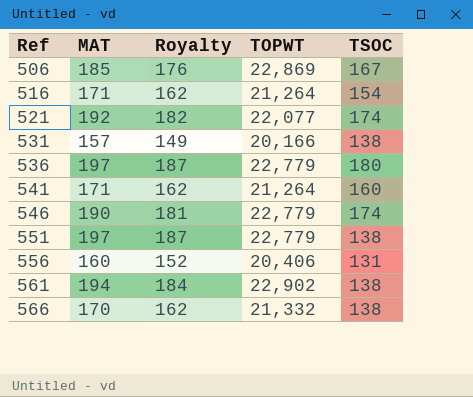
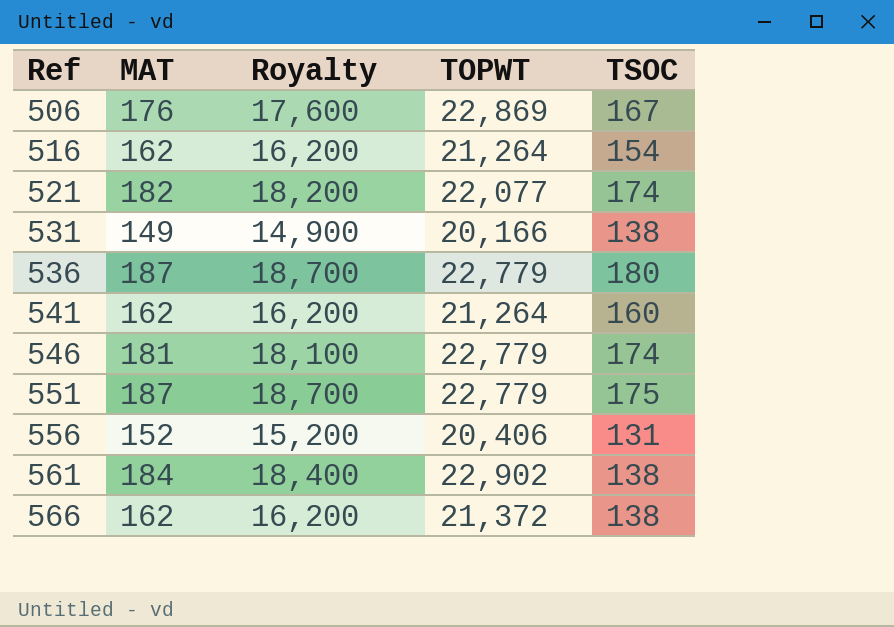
column Royalty | formula: [MAT] * 0.95 -> [MAT] * 100
506 | MAT: 185 -> 176
516 | MAT: 171 -> 162
521 | MAT: 192 -> 182
531 | MAT: 157 -> 149
536 | MAT: 197 -> 187
541 | MAT: 171 -> 162
546 | MAT: 190 -> 181
551 | MAT: 197 -> 187
551 | TSOC: 138 -> 175
556 | MAT: 160 -> 152
561 | MAT: 194 -> 184
566 | MAT: 170 -> 162
566 | TOPWT: 21,332 -> 21,372

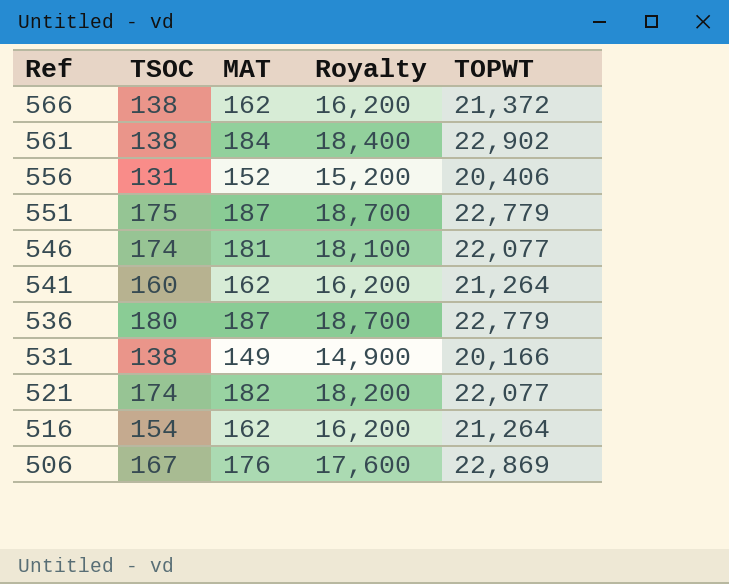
row order: Ref ascending -> Ref descending
column TSOC | position: 5 -> 2
546 | TOPWT: 22,779 -> 22,077

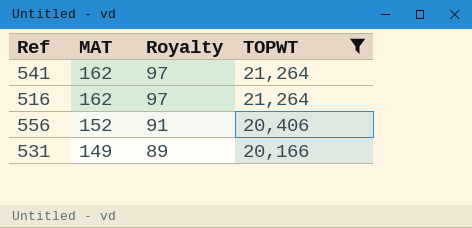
filter: none -> TOPWT <= 21,264
row order: Ref descending -> MAT descending
column TSOC | position: 2 -> none
column Royalty | formula: [MAT] * 100 -> [MAT] * 0.6

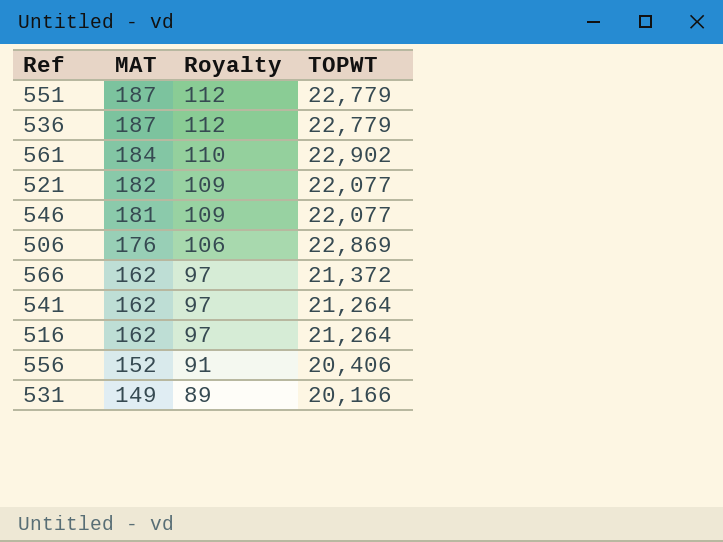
filter: TOPWT <= 21,264 -> none

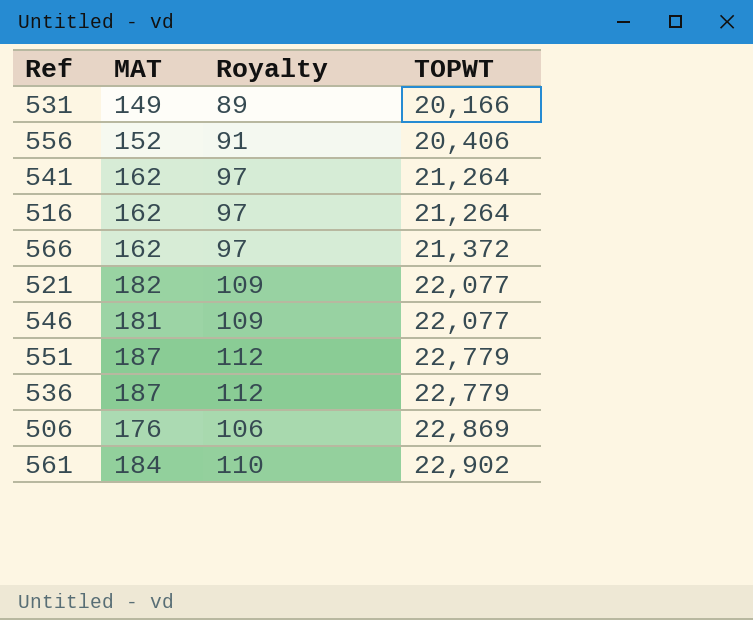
row order: MAT descending -> TOPWT ascending

